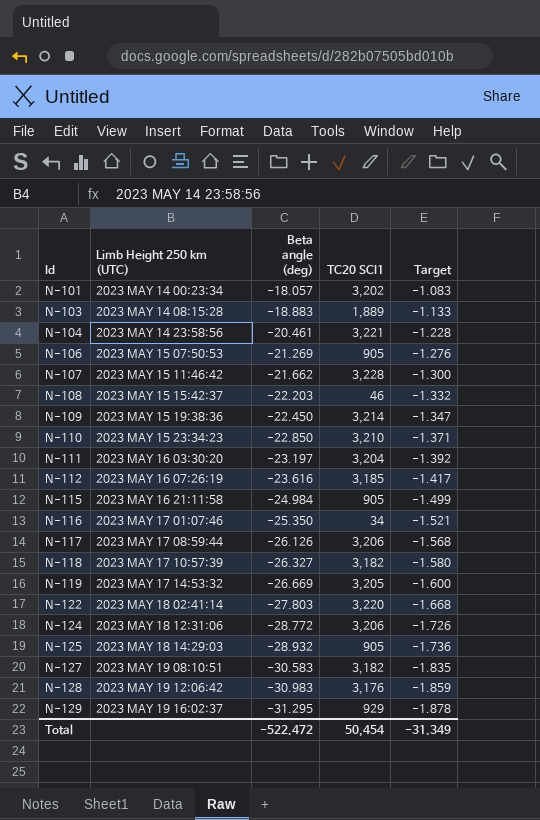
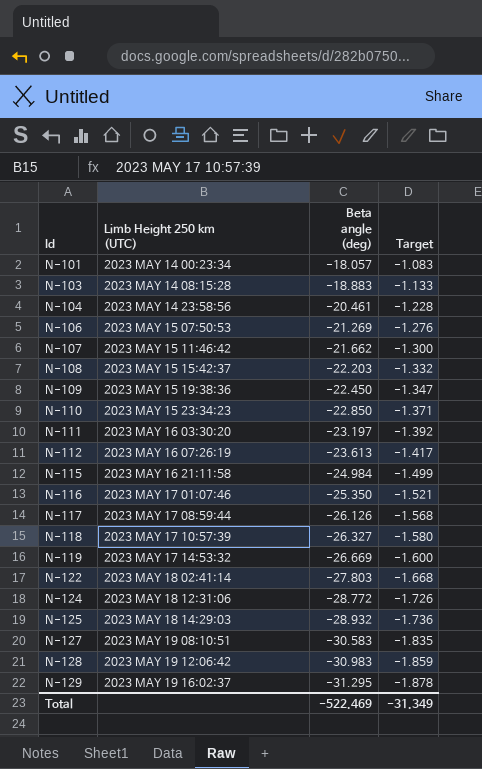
column TC20 SCI1 | position: 4 -> none
N-112 | Beta angle (deg): -23.616 -> -23.613
Total | Beta angle (deg): -522.472 -> -522.469

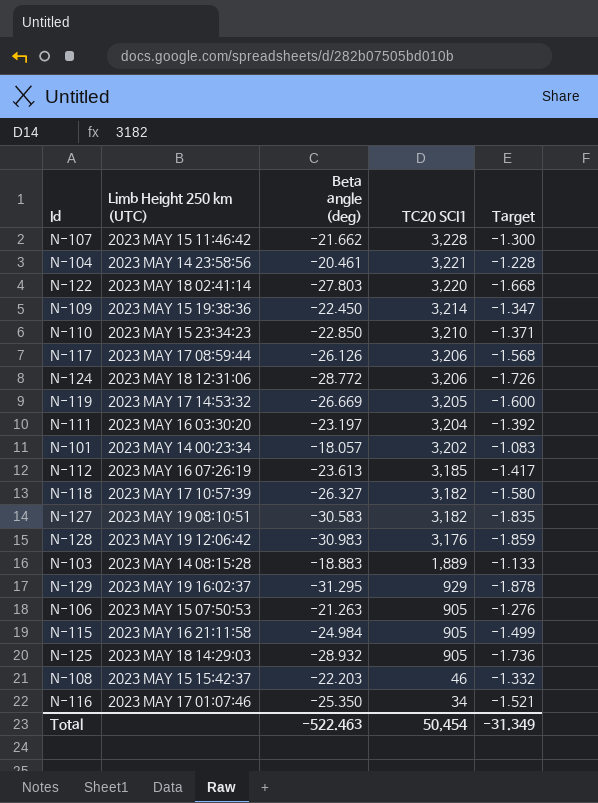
row order: Id ascending -> TC20 SCI1 descending
column TC20 SCI1 | position: none -> 4
N-106 | Beta angle (deg): -21.269 -> -21.263
Total | Beta angle (deg): -522.469 -> -522.463

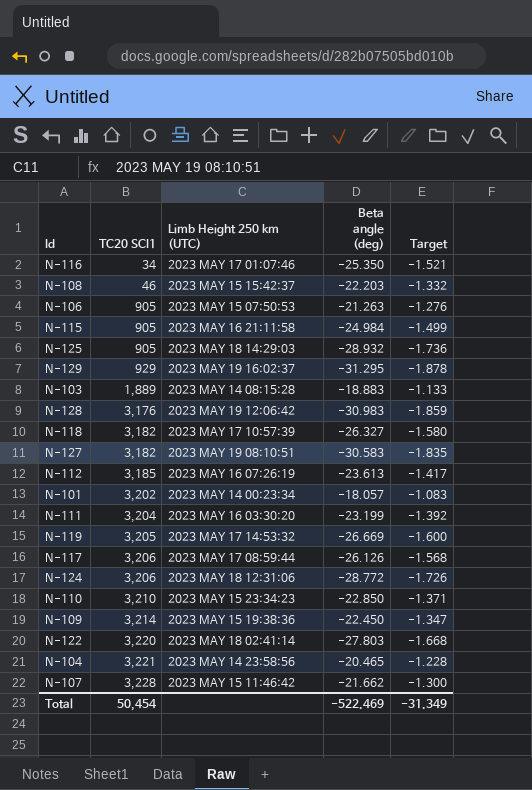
row order: TC20 SCI1 descending -> TC20 SCI1 ascending
column TC20 SCI1 | position: 4 -> 2
N-111 | Beta angle (deg): -23.197 -> -23.199
N-104 | Beta angle (deg): -20.461 -> -20.465
Total | Beta angle (deg): -522.463 -> -522.469

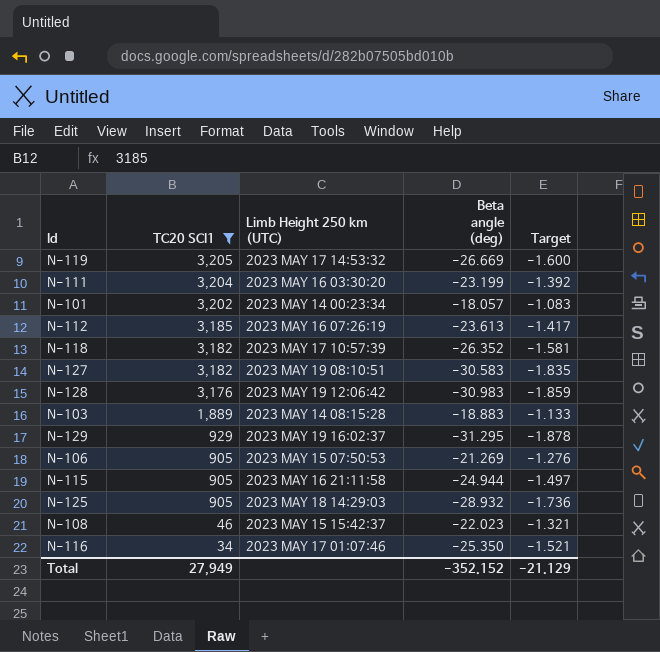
filter: none -> TC20 SCI1 <= 3,205
row order: TC20 SCI1 ascending -> TC20 SCI1 descending
N-118 | Beta angle (deg): -26.327 -> -26.352
N-118 | Target: -1.580 -> -1.581
N-106 | Beta angle (deg): -21.263 -> -21.269
N-115 | Beta angle (deg): -24.984 -> -24.944
N-115 | Target: -1.499 -> -1.497
N-108 | Beta angle (deg): -22.203 -> -22.023
N-108 | Target: -1.332 -> -1.321
Total | TC20 SCI1: 50,454 -> 27,949
Total | Beta angle (deg): -522.469 -> -352.152
Total | Target: -31.349 -> -21.129

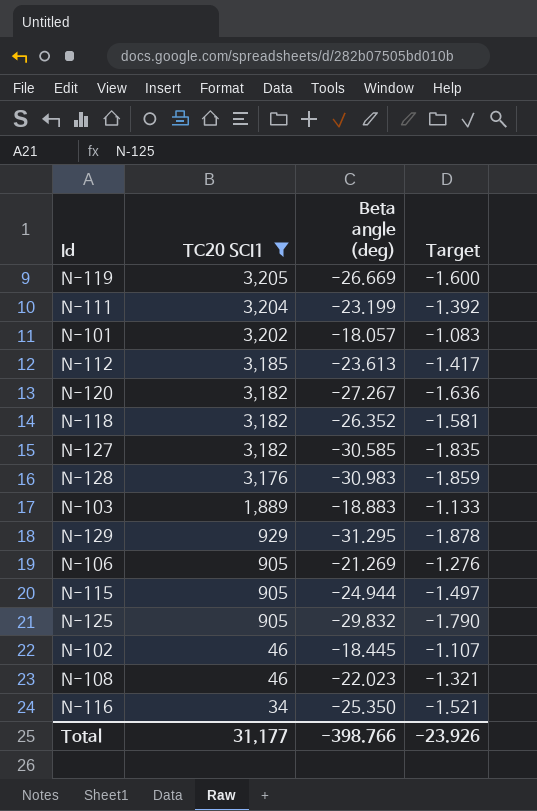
column Limb Height 250 km (UTC) | position: 3 -> none
row N-120: none -> 3,182 | -27.267 | -1.636
N-127 | Beta angle (deg): -30.583 -> -30.585
N-125 | Beta angle (deg): -28.932 -> -29.832
N-125 | Target: -1.736 -> -1.790
row N-102: none -> 46 | -18.445 | -1.107
Total | TC20 SCI1: 27,949 -> 31,177
Total | Beta angle (deg): -352.152 -> -398.766
Total | Target: -21.129 -> -23.926

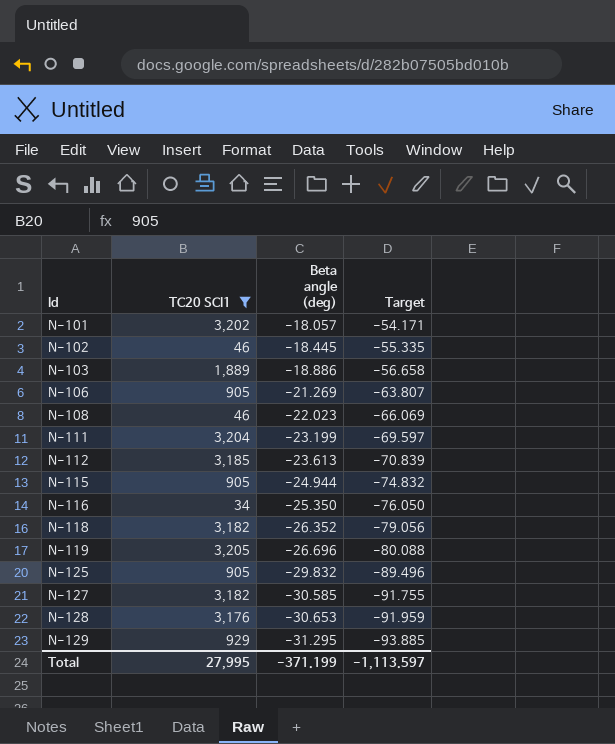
row order: TC20 SCI1 descending -> Id ascending
column Target | formula: [Beta angle (deg)] * 0.06 -> [Beta angle (deg)] * 3
row N-120: 3,182 | -27.267 | -1.636 -> none
N-103 | Beta angle (deg): -18.883 -> -18.886
N-119 | Beta angle (deg): -26.669 -> -26.696
N-128 | Beta angle (deg): -30.983 -> -30.653
Total | TC20 SCI1: 31,177 -> 27,995
Total | Beta angle (deg): -398.766 -> -371.199
Total | Target: -23.926 -> -1,113.597

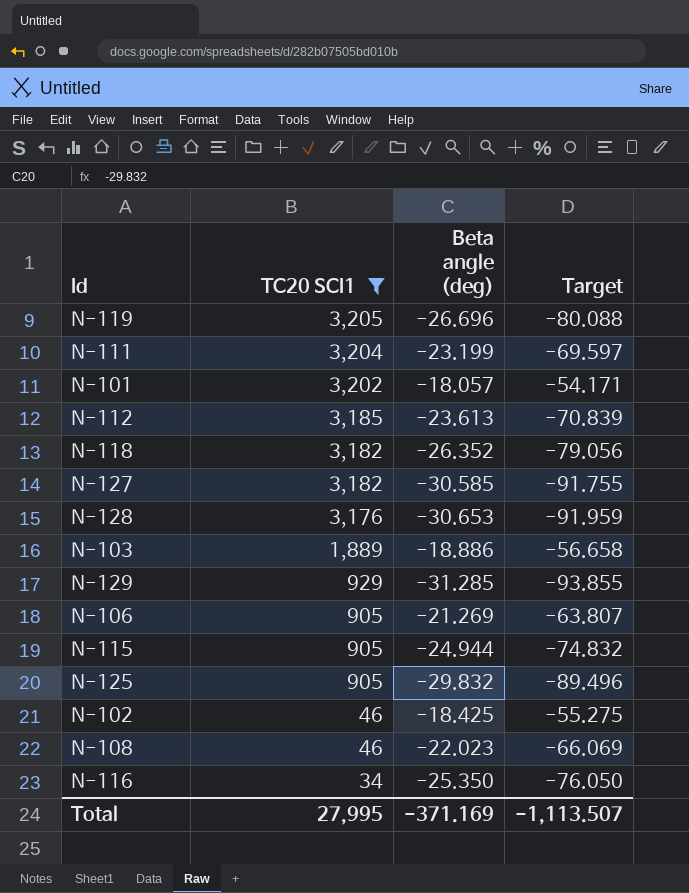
row order: Id ascending -> TC20 SCI1 descending
N-129 | Beta angle (deg): -31.295 -> -31.285
N-129 | Target: -93.885 -> -93.855
N-102 | Beta angle (deg): -18.445 -> -18.425
N-102 | Target: -55.335 -> -55.275
Total | Beta angle (deg): -371.199 -> -371.169
Total | Target: -1,113.597 -> -1,113.507

